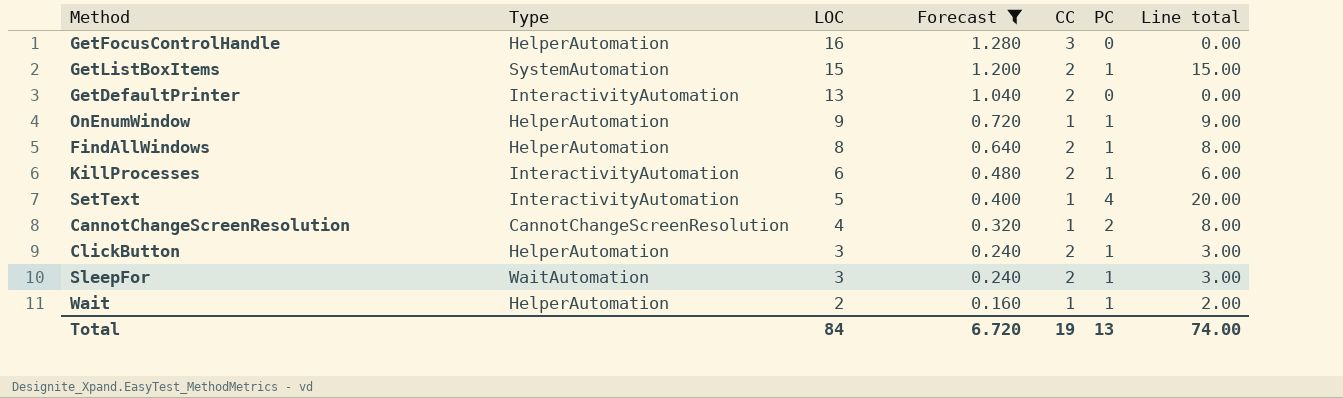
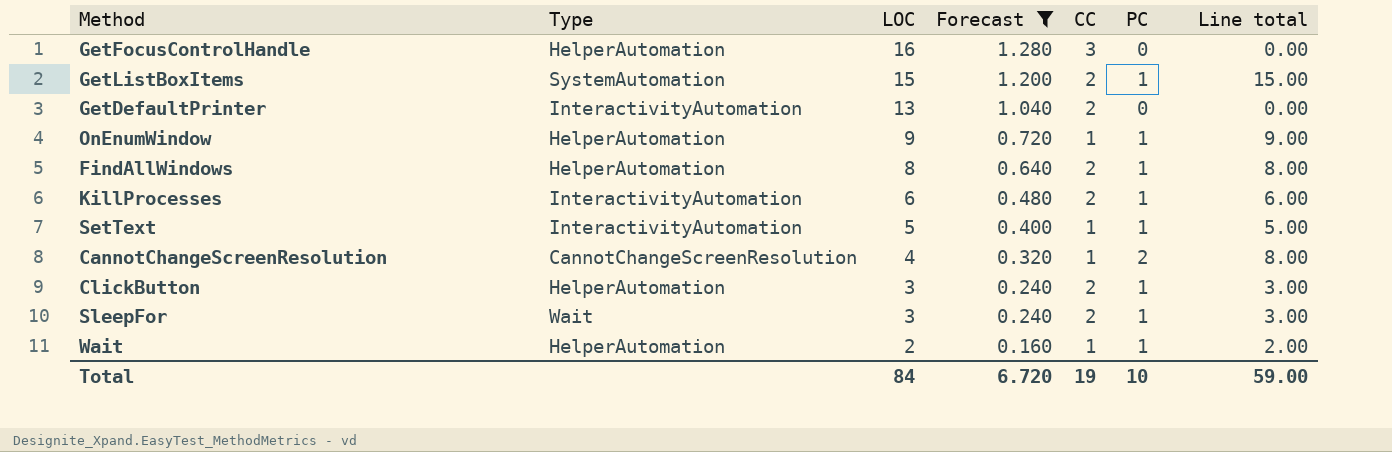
SetText | PC: 4 -> 1
SetText | Line total: 20.00 -> 5.00
SleepFor | Type: WaitAutomation -> Wait
Total | PC: 13 -> 10
Total | Line total: 74.00 -> 59.00

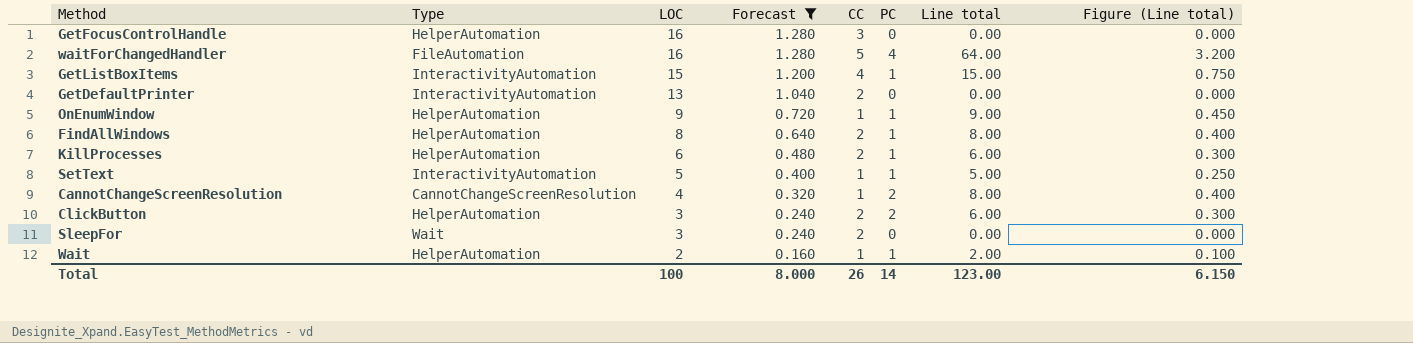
column Figure (Line total) | formula: none -> [Line total] * 0.05
row waitForChangedHandler: none -> FileAutomation | 16 | 1.280 | 5 | 4 | 64.00 | 3.200
GetListBoxItems | Type: SystemAutomation -> InteractivityAutomation
GetListBoxItems | CC: 2 -> 4
KillProcesses | Type: InteractivityAutomation -> HelperAutomation
ClickButton | PC: 1 -> 2
ClickButton | Line total: 3.00 -> 6.00
SleepFor | PC: 1 -> 0
SleepFor | Line total: 3.00 -> 0.00
Total | LOC: 84 -> 100
Total | Forecast: 6.720 -> 8.000
Total | CC: 19 -> 26
Total | PC: 10 -> 14
Total | Line total: 59.00 -> 123.00

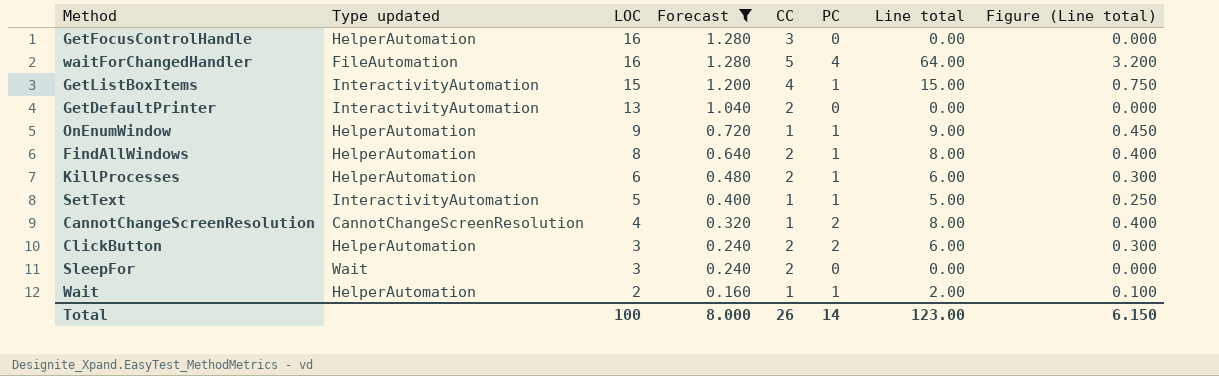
column name: Type -> Type updated

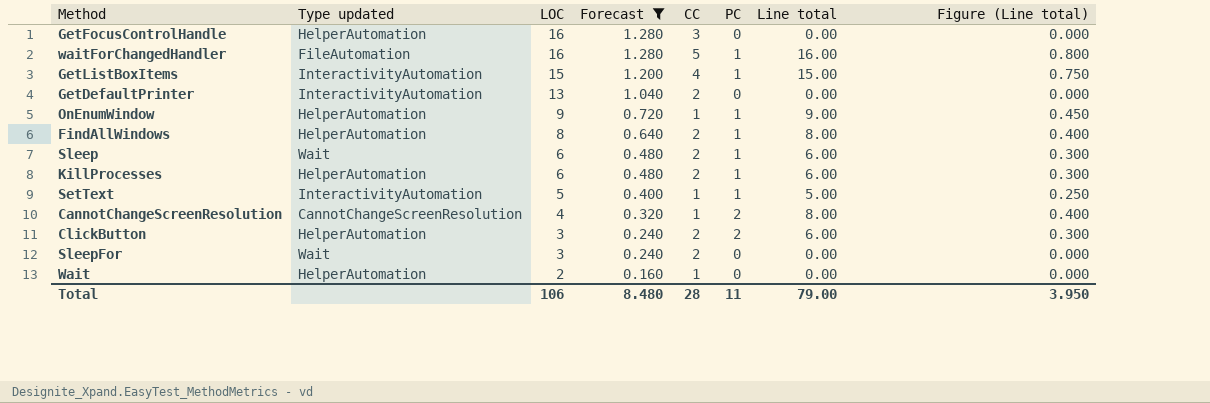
waitForChangedHandler | PC: 4 -> 1
waitForChangedHandler | Line total: 64.00 -> 16.00
waitForChangedHandler | Figure (Line total): 3.200 -> 0.800
row Sleep: none -> Wait | 6 | 0.480 | 2 | 1 | 6.00 | 0.300
Wait | PC: 1 -> 0
Wait | Line total: 2.00 -> 0.00
Wait | Figure (Line total): 0.100 -> 0.000
Total | LOC: 100 -> 106
Total | Forecast: 8.000 -> 8.480
Total | CC: 26 -> 28
Total | PC: 14 -> 11
Total | Line total: 123.00 -> 79.00
Total | Figure (Line total): 6.150 -> 3.950

